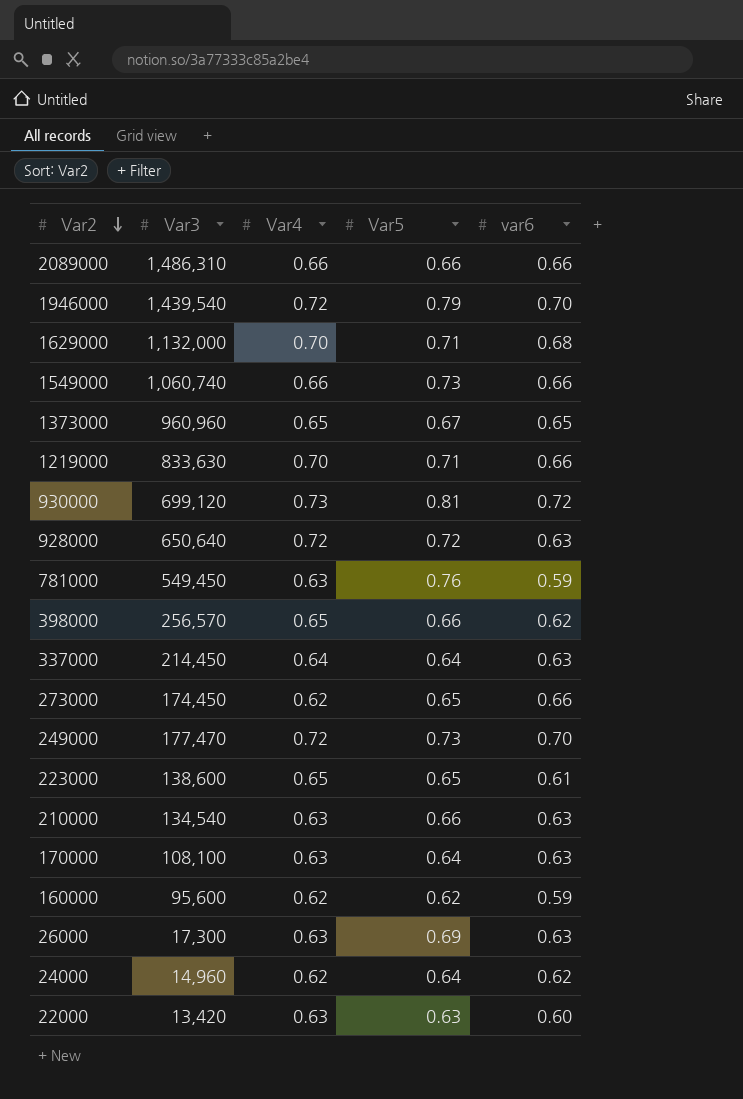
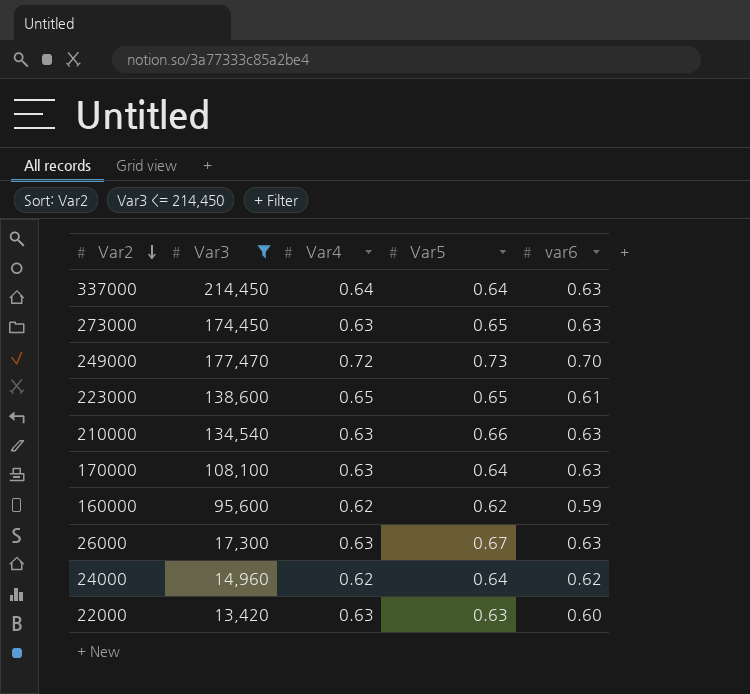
filter: none -> Var3 <= 214,450
273000 | Var4: 0.62 -> 0.63
273000 | var6: 0.66 -> 0.63
26000 | Var5: 0.69 -> 0.67

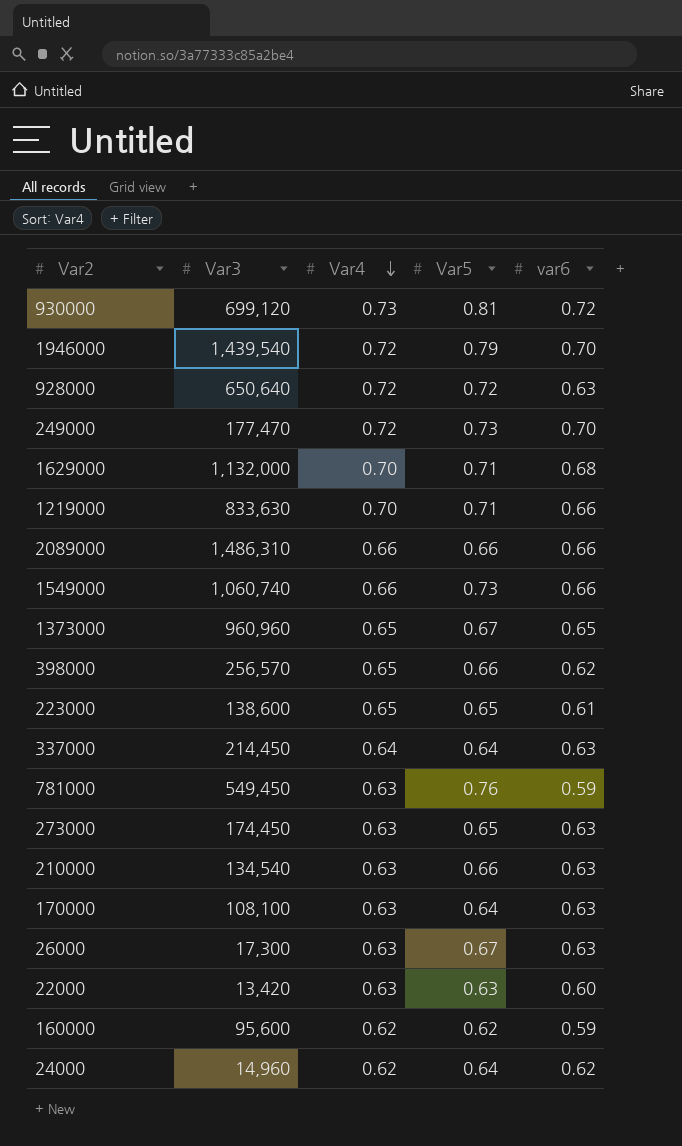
filter: Var3 <= 214,450 -> none
row order: Var2 descending -> Var4 descending

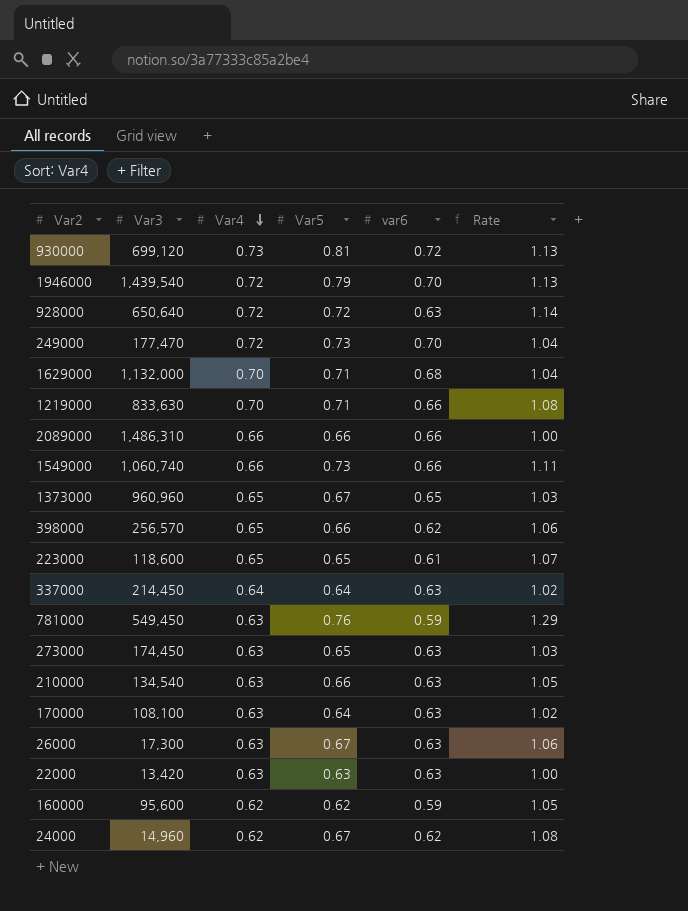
column Rate | formula: none -> [Var5] / [var6]
223000 | Var3: 138,600 -> 118,600
22000 | var6: 0.60 -> 0.63
24000 | Var5: 0.64 -> 0.67

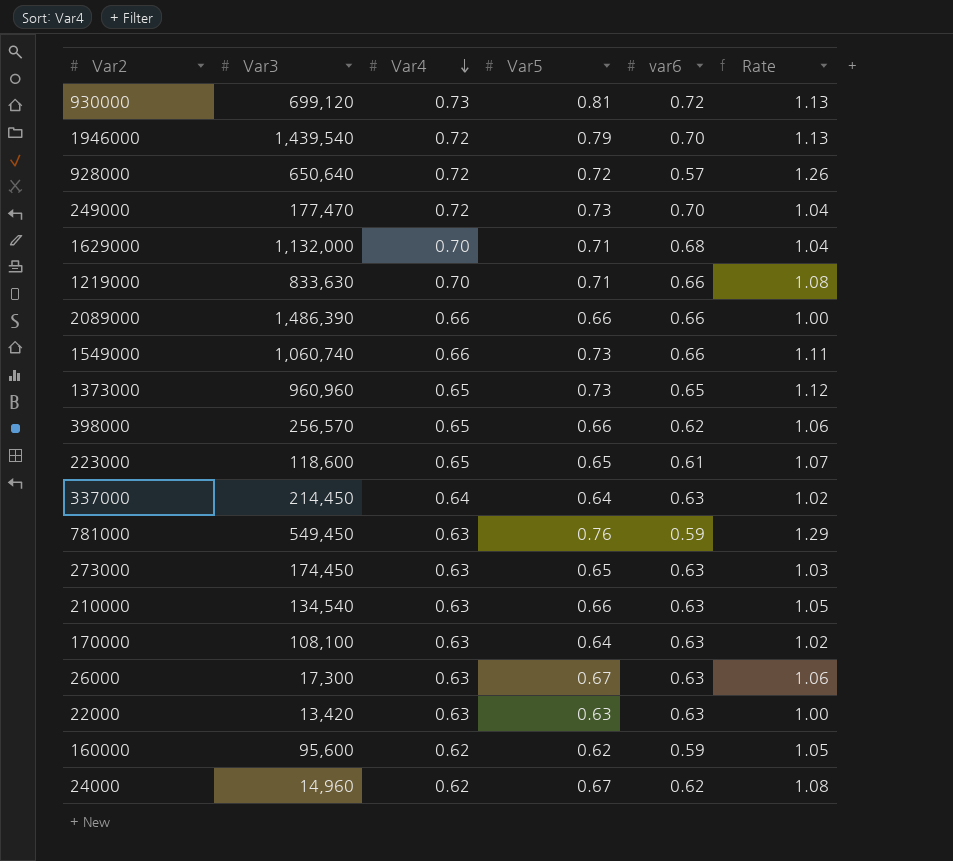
928000 | var6: 0.63 -> 0.57
928000 | Rate: 1.14 -> 1.26
2089000 | Var3: 1,486,310 -> 1,486,390
1373000 | Var5: 0.67 -> 0.73
1373000 | Rate: 1.03 -> 1.12

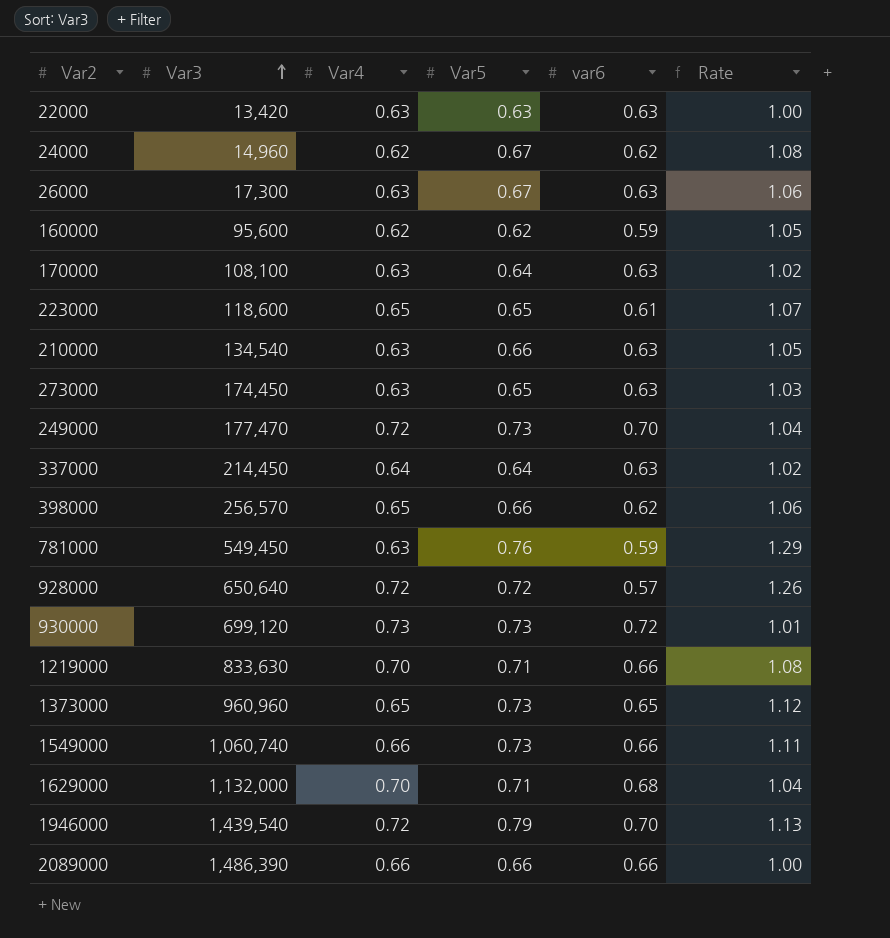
row order: Var4 descending -> Var3 ascending
930000 | Var5: 0.81 -> 0.73
930000 | Rate: 1.13 -> 1.01

